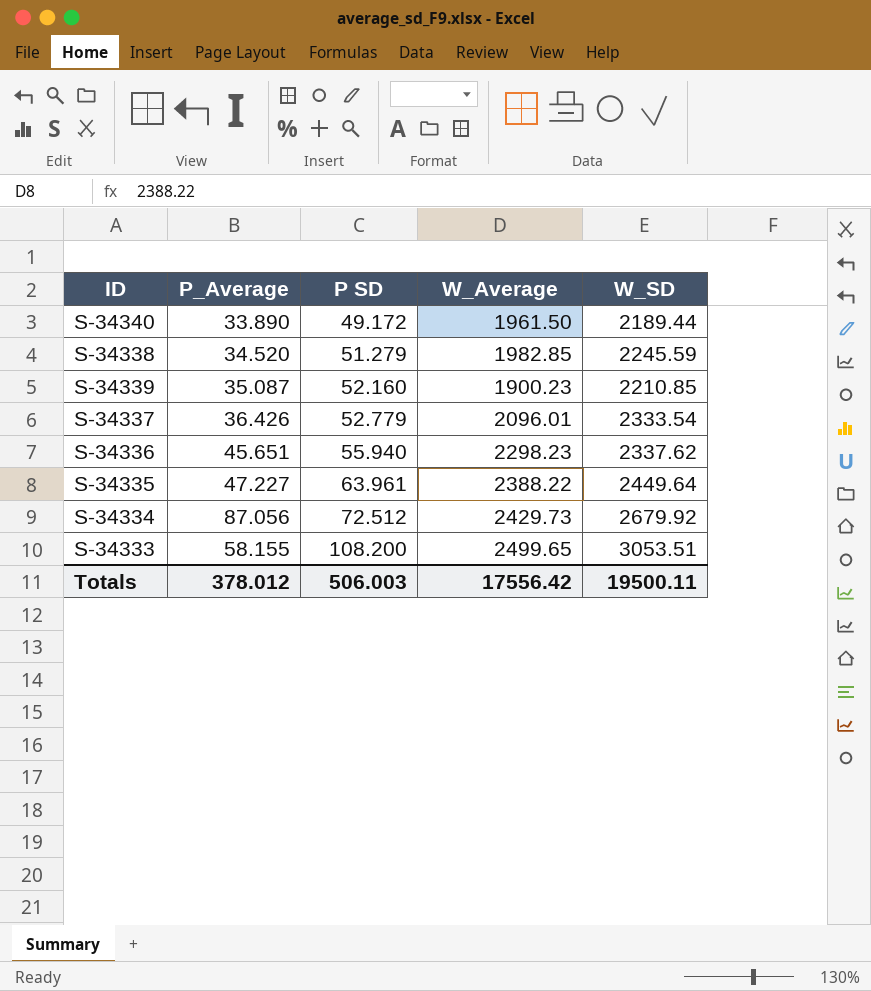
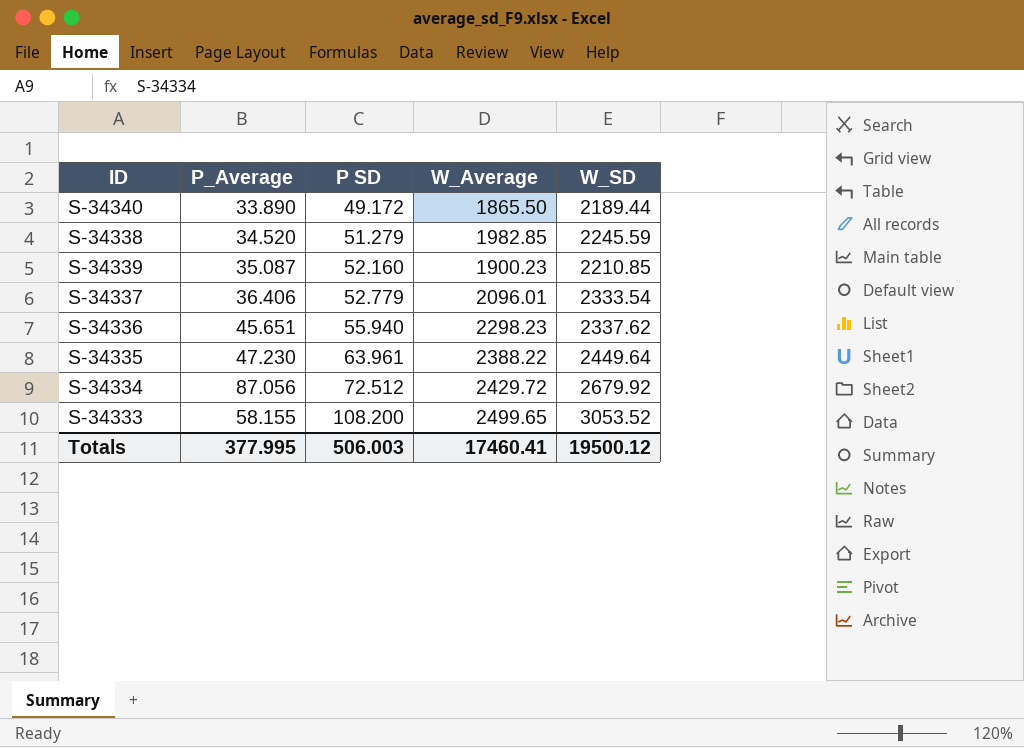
S-34340 | W_Average: 1961.50 -> 1865.50
S-34337 | P_Average: 36.426 -> 36.406
S-34335 | P_Average: 47.227 -> 47.230
S-34334 | W_Average: 2429.73 -> 2429.72
S-34333 | W_SD: 3053.51 -> 3053.52
Totals | P_Average: 378.012 -> 377.995
Totals | W_Average: 17556.42 -> 17460.41
Totals | W_SD: 19500.11 -> 19500.12

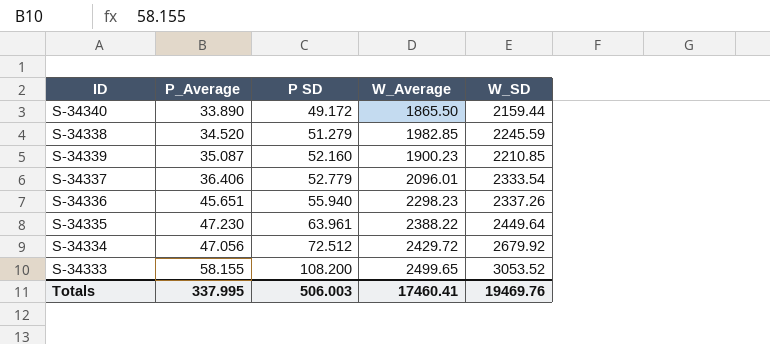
S-34340 | W_SD: 2189.44 -> 2159.44
S-34336 | W_SD: 2337.62 -> 2337.26
S-34334 | P_Average: 87.056 -> 47.056
Totals | P_Average: 377.995 -> 337.995
Totals | W_SD: 19500.12 -> 19469.76

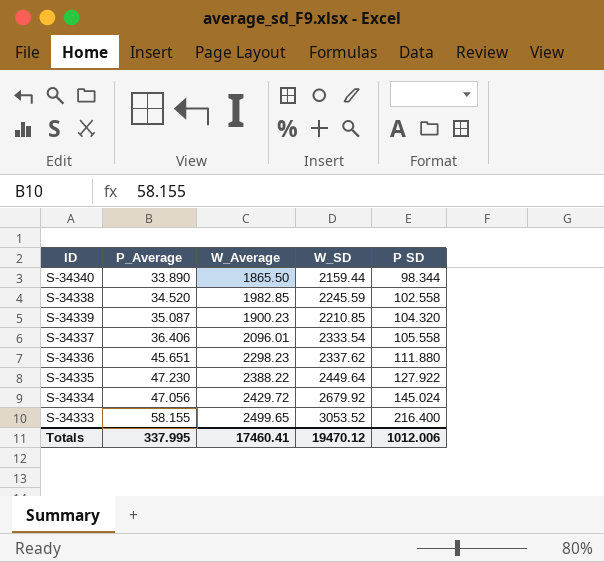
column P SD | position: 3 -> 5
S-34340 | P SD: 49.172 -> 98.344
S-34338 | P SD: 51.279 -> 102.558
S-34339 | P SD: 52.160 -> 104.320
S-34337 | P SD: 52.779 -> 105.558
S-34336 | W_SD: 2337.26 -> 2337.62
S-34336 | P SD: 55.940 -> 111.880
S-34335 | P SD: 63.961 -> 127.922
S-34334 | P SD: 72.512 -> 145.024
S-34333 | P SD: 108.200 -> 216.400
Totals | W_SD: 19469.76 -> 19470.12
Totals | P SD: 506.003 -> 1012.006

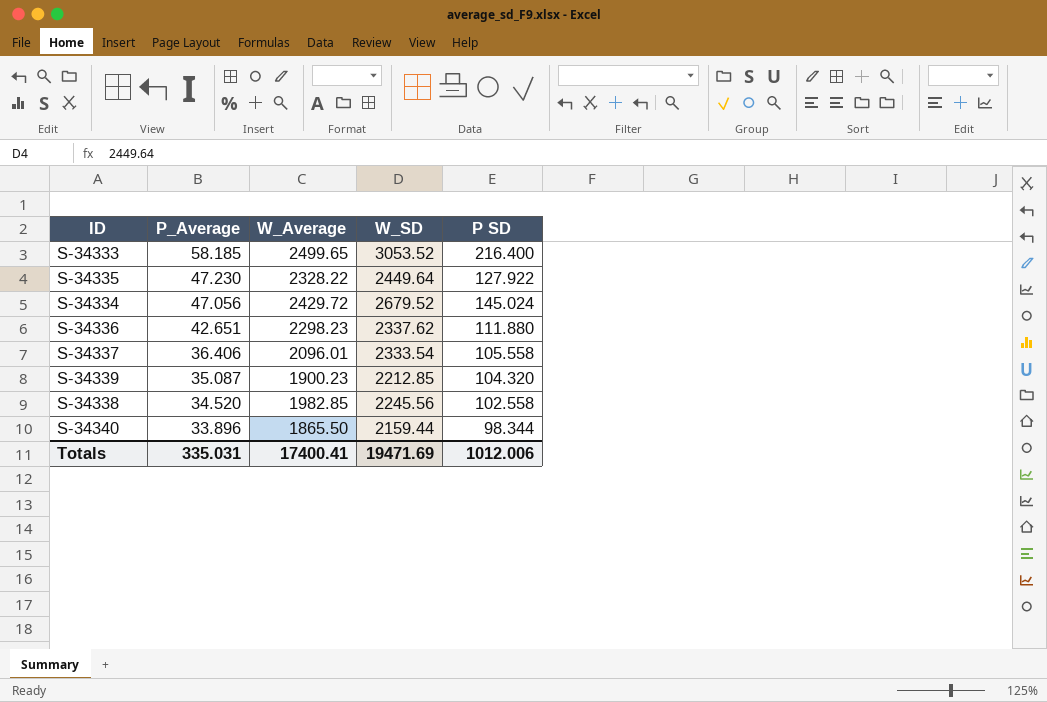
row order: P SD ascending -> P_Average descending
S-34333 | P_Average: 58.155 -> 58.185
S-34335 | W_Average: 2388.22 -> 2328.22
S-34334 | W_SD: 2679.92 -> 2679.52
S-34336 | P_Average: 45.651 -> 42.651
S-34339 | W_SD: 2210.85 -> 2212.85
S-34338 | W_SD: 2245.59 -> 2245.56
S-34340 | P_Average: 33.890 -> 33.896
Totals | P_Average: 337.995 -> 335.031
Totals | W_Average: 17460.41 -> 17400.41
Totals | W_SD: 19470.12 -> 19471.69

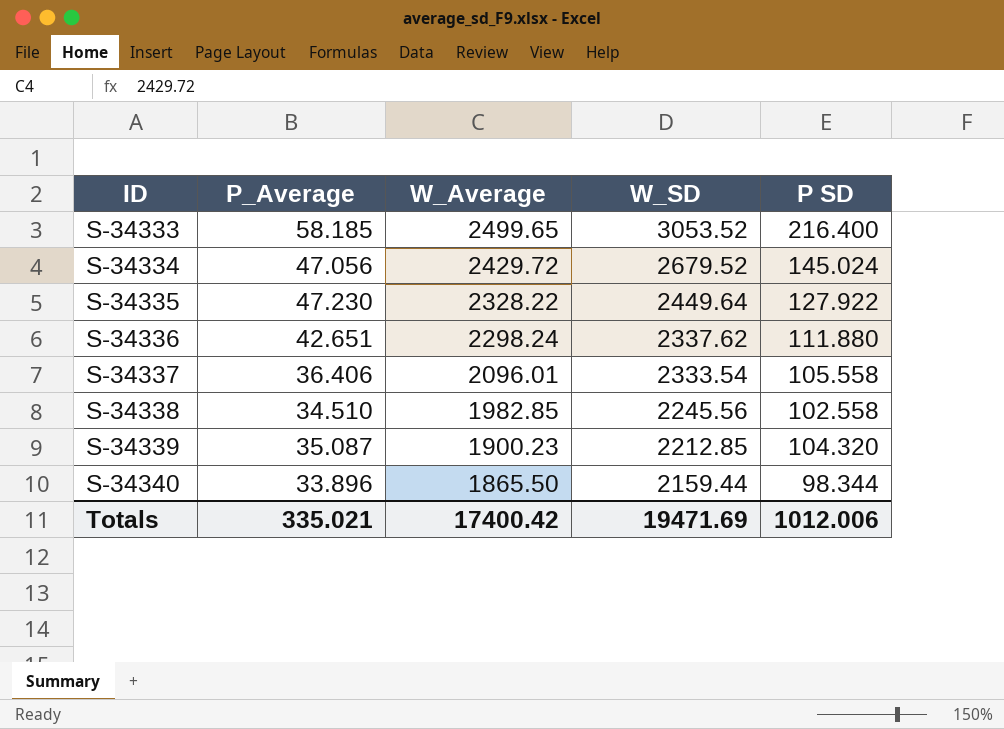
row order: P_Average descending -> ID ascending
S-34336 | W_Average: 2298.23 -> 2298.24
S-34338 | P_Average: 34.520 -> 34.510
Totals | P_Average: 335.031 -> 335.021
Totals | W_Average: 17400.41 -> 17400.42

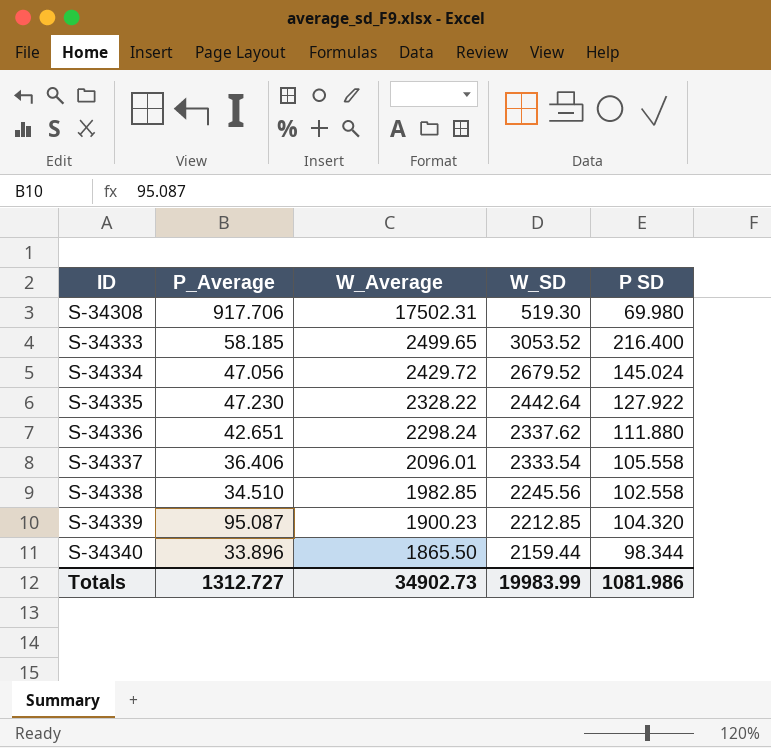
row S-34308: none -> 917.706 | 17502.31 | 519.30 | 69.980
S-34335 | W_SD: 2449.64 -> 2442.64
S-34339 | P_Average: 35.087 -> 95.087
Totals | P_Average: 335.021 -> 1312.727
Totals | W_Average: 17400.42 -> 34902.73
Totals | W_SD: 19471.69 -> 19983.99
Totals | P SD: 1012.006 -> 1081.986

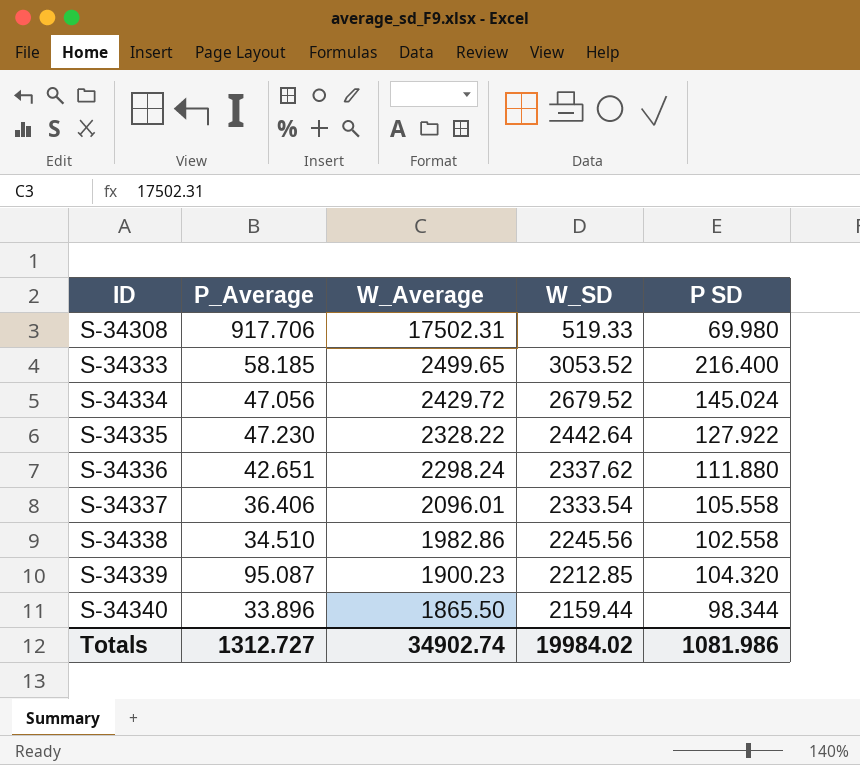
S-34308 | W_SD: 519.30 -> 519.33
S-34338 | W_Average: 1982.85 -> 1982.86
Totals | W_Average: 34902.73 -> 34902.74
Totals | W_SD: 19983.99 -> 19984.02

